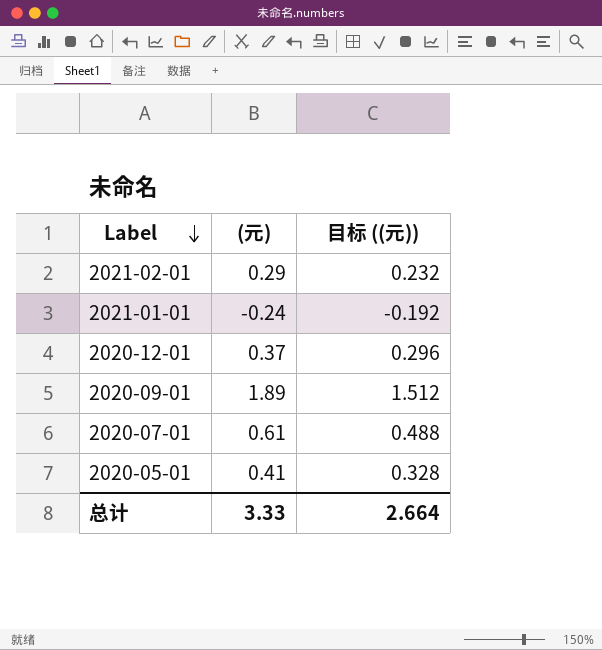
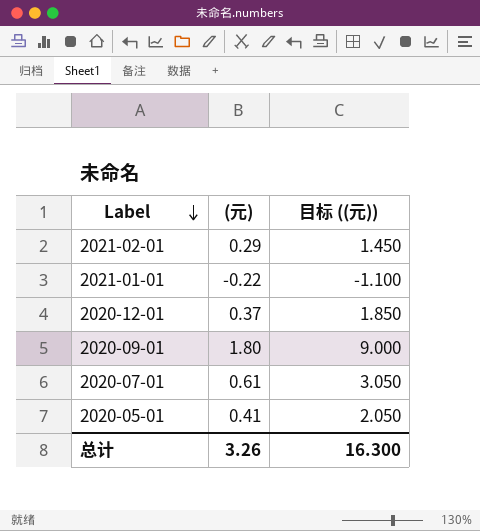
column 目标 ((元)) | formula: [(元)] * 0.8 -> [(元)] * 5
2021-01-01 | (元): -0.24 -> -0.22
2020-09-01 | (元): 1.89 -> 1.80
总计 | (元): 3.33 -> 3.26
总计 | 目标 ((元)): 2.664 -> 16.300

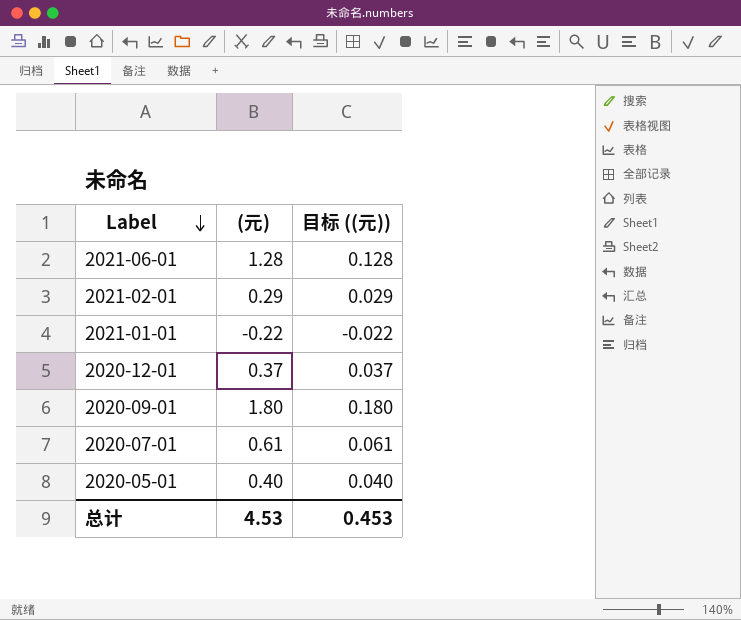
column 目标 ((元)) | formula: [(元)] * 5 -> [(元)] * 0.1
row 2021-06-01: none -> 1.28 | 0.128
2020-05-01 | (元): 0.41 -> 0.40
总计 | (元): 3.26 -> 4.53
总计 | 目标 ((元)): 16.300 -> 0.453

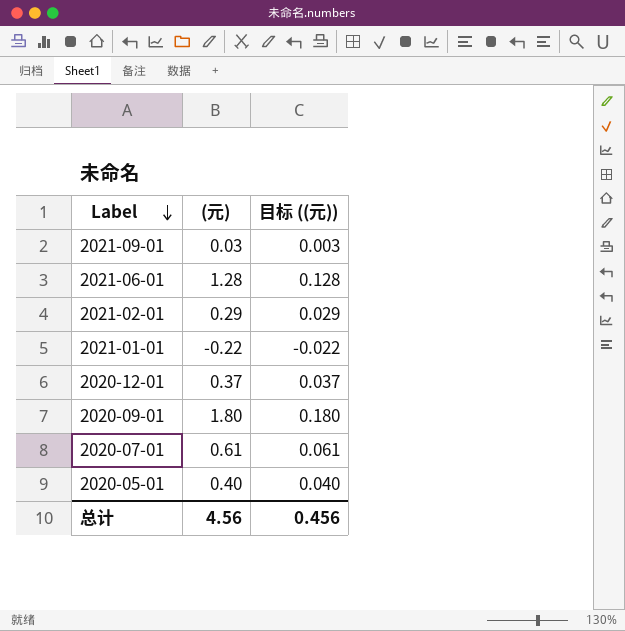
row 2021-09-01: none -> 0.03 | 0.003
总计 | (元): 4.53 -> 4.56
总计 | 目标 ((元)): 0.453 -> 0.456

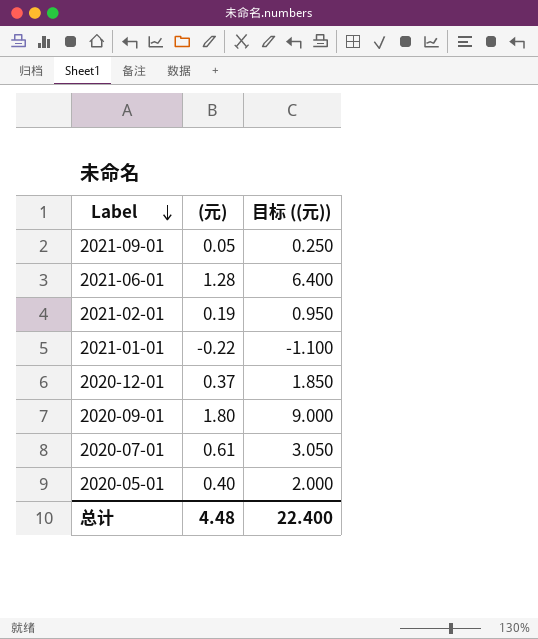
column 目标 ((元)) | formula: [(元)] * 0.1 -> [(元)] * 5
2021-09-01 | (元): 0.03 -> 0.05
2021-02-01 | (元): 0.29 -> 0.19
总计 | (元): 4.56 -> 4.48
总计 | 目标 ((元)): 0.456 -> 22.400

